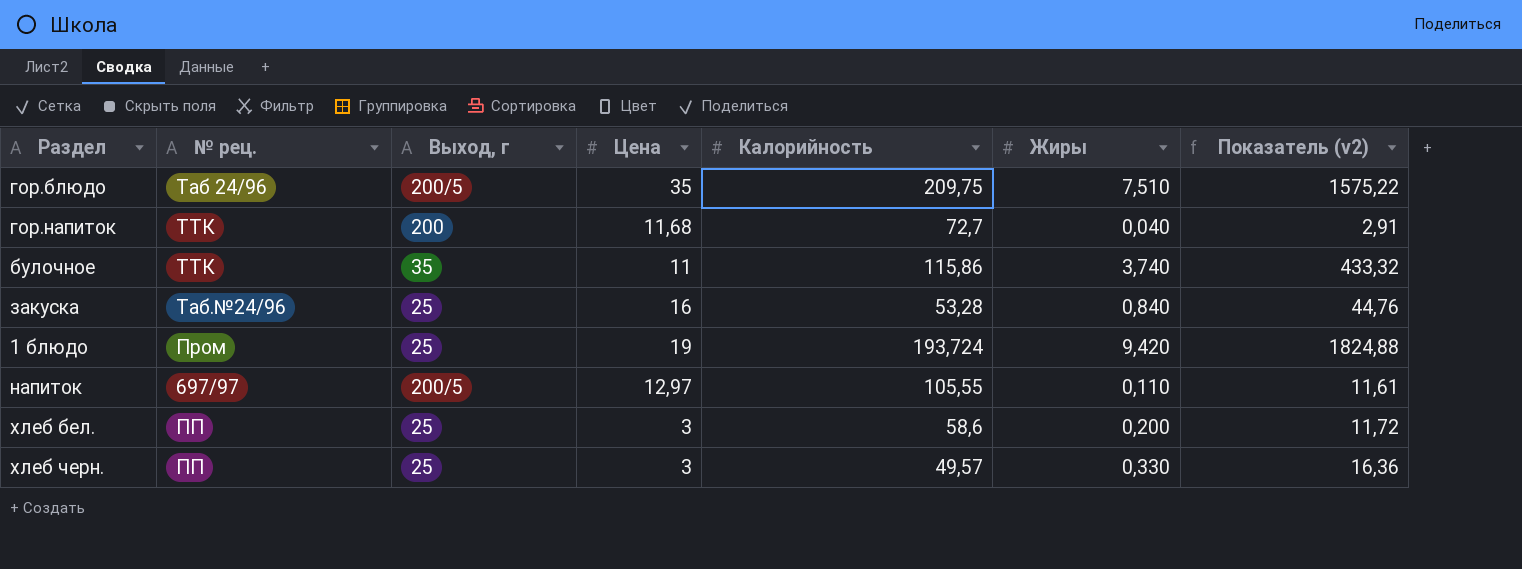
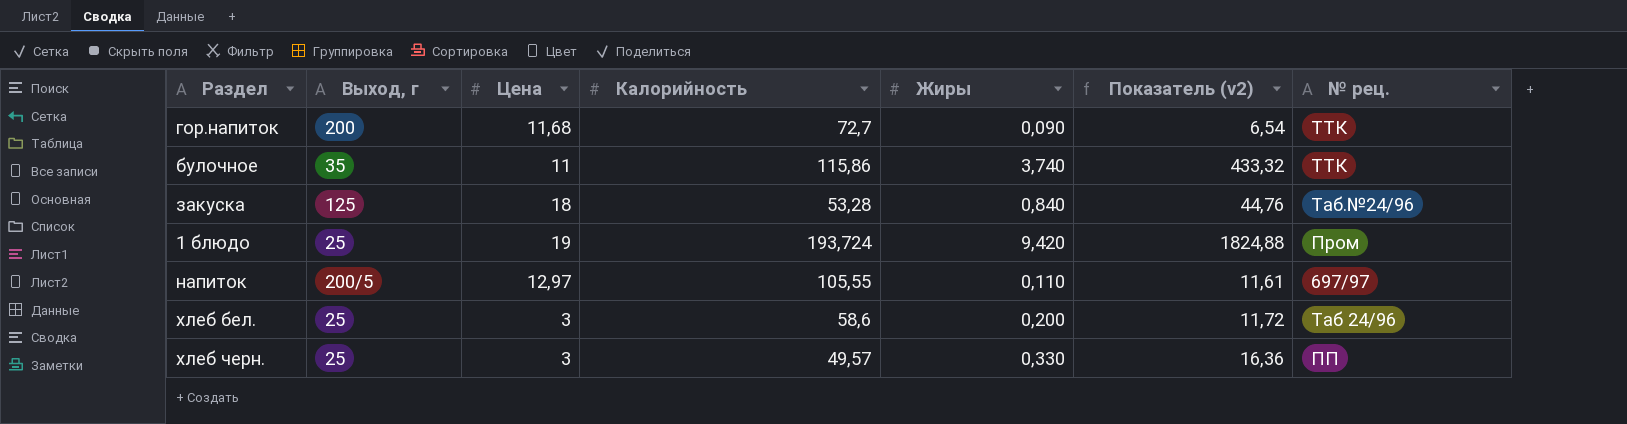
column № рец. | position: 2 -> 7
row гор.блюдо: Таб 24/96 | 200/5 | 35 | 209,75 | 7,510 | 1575,22 -> none
гор.напиток | Жиры: 0,040 -> 0,090
гор.напиток | Показатель (v2): 2,91 -> 6,54
закуска | Выход, г: 25 -> 125
закуска | Цена: 16 -> 18
хлеб бел. | № рец.: ПП -> Таб 24/96

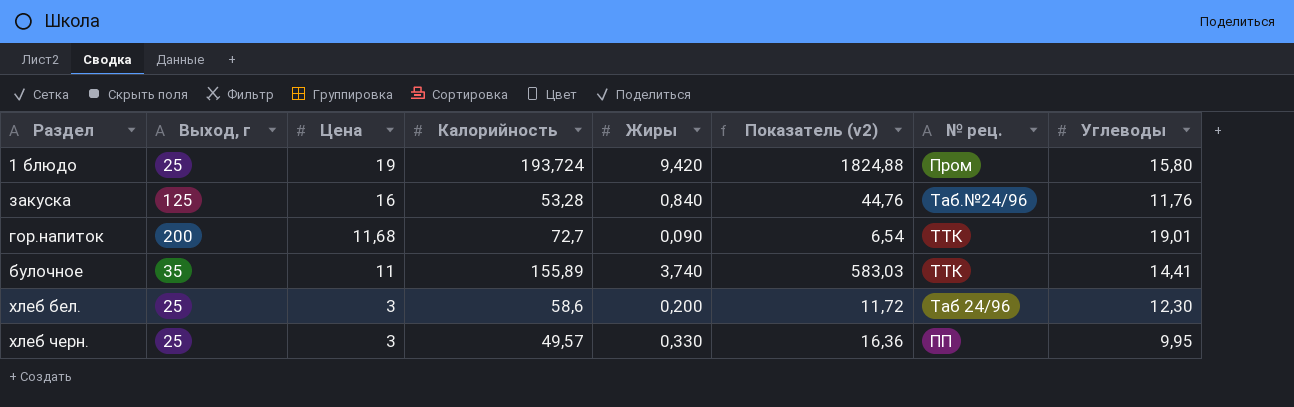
row order: none -> Цена descending
column Углеводы | position: none -> 8
row напиток: 200/5 | 12,97 | 105,55 | 0,110 | 11,61 | 697/97 -> none
закуска | Цена: 18 -> 16
булочное | Калорийность: 115,86 -> 155,89
булочное | Показатель (v2): 433,32 -> 583,03

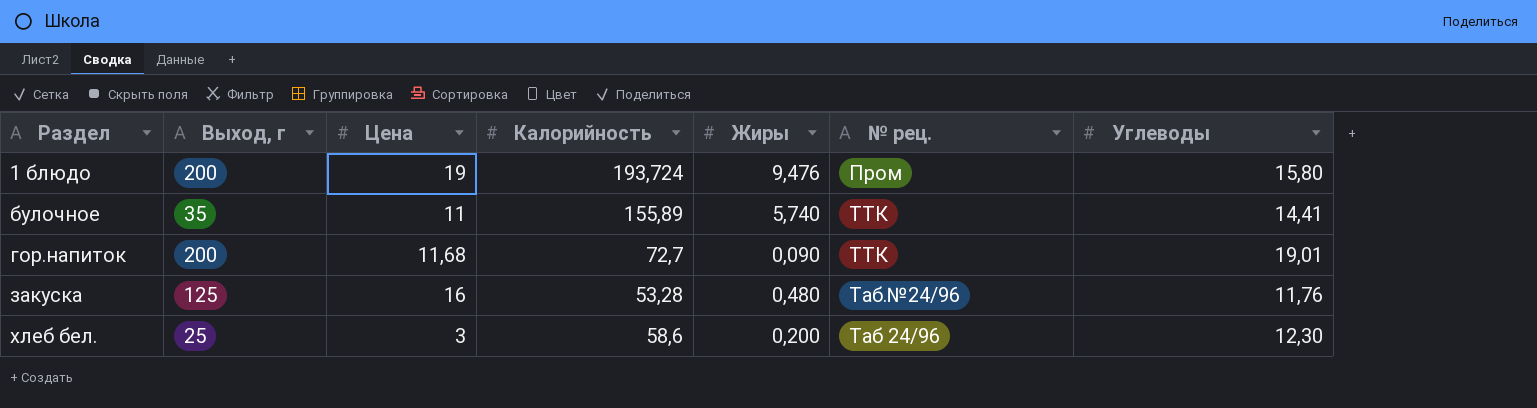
row order: Цена descending -> Раздел ascending
column Показатель (v2) | formula: [Калорийность] * [Жиры] -> none
row хлеб черн.: 25 | 3 | 49,57 | 0,330 | 16,36 | ПП | 9,95 -> none
1 блюдо | Выход, г: 25 -> 200
1 блюдо | Жиры: 9,420 -> 9,476
булочное | Жиры: 3,740 -> 5,740
закуска | Жиры: 0,840 -> 0,480

